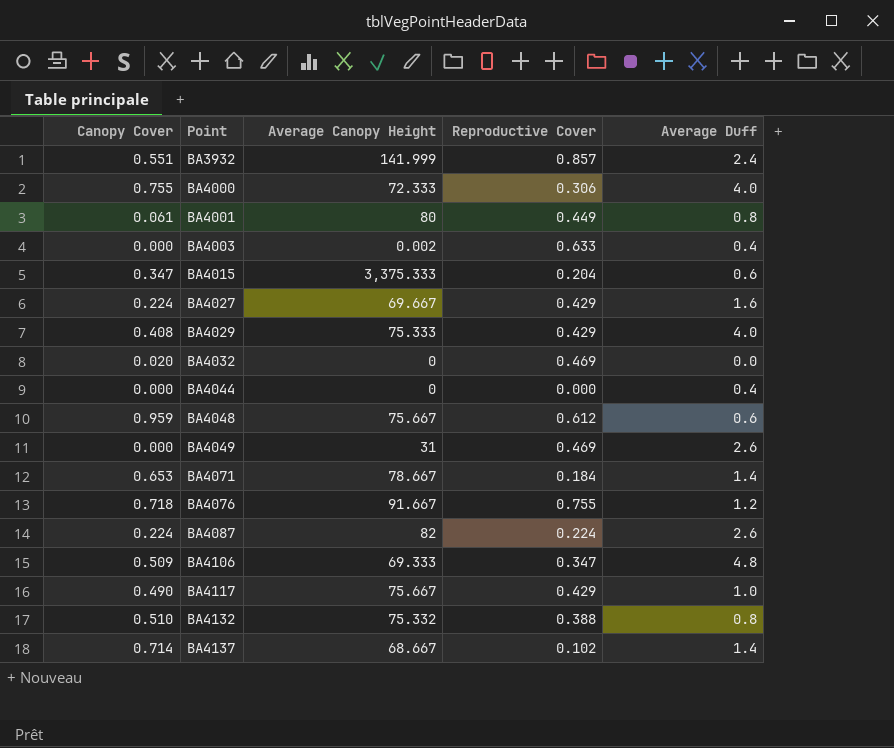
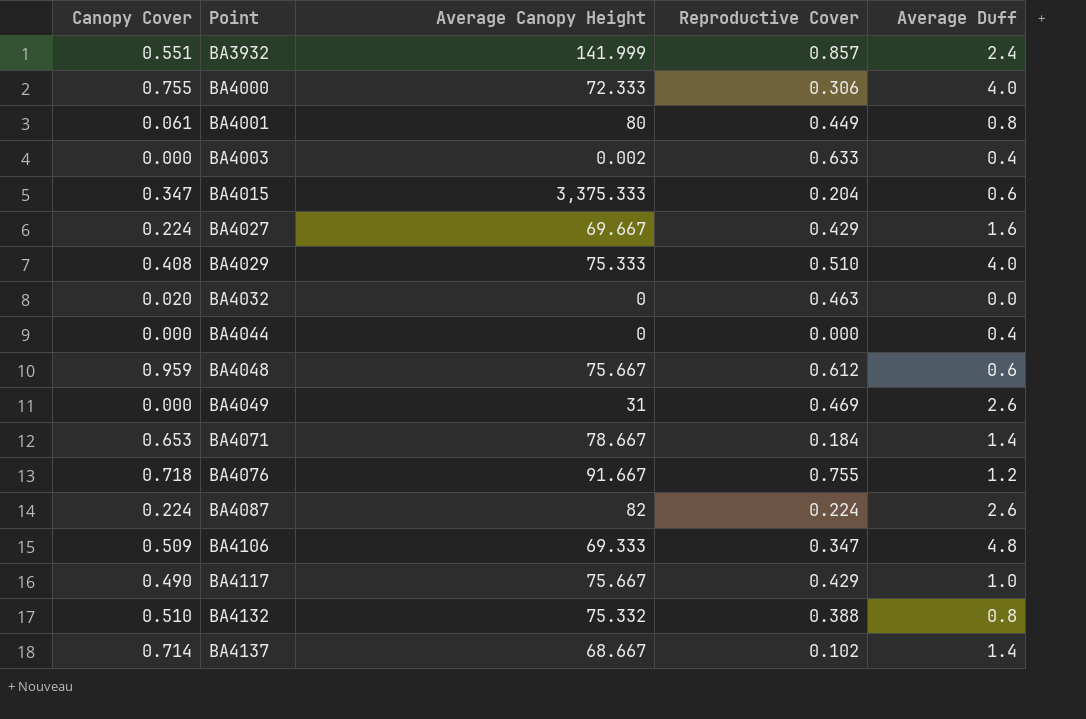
BA4029 | Reproductive Cover: 0.429 -> 0.510
BA4032 | Reproductive Cover: 0.469 -> 0.463

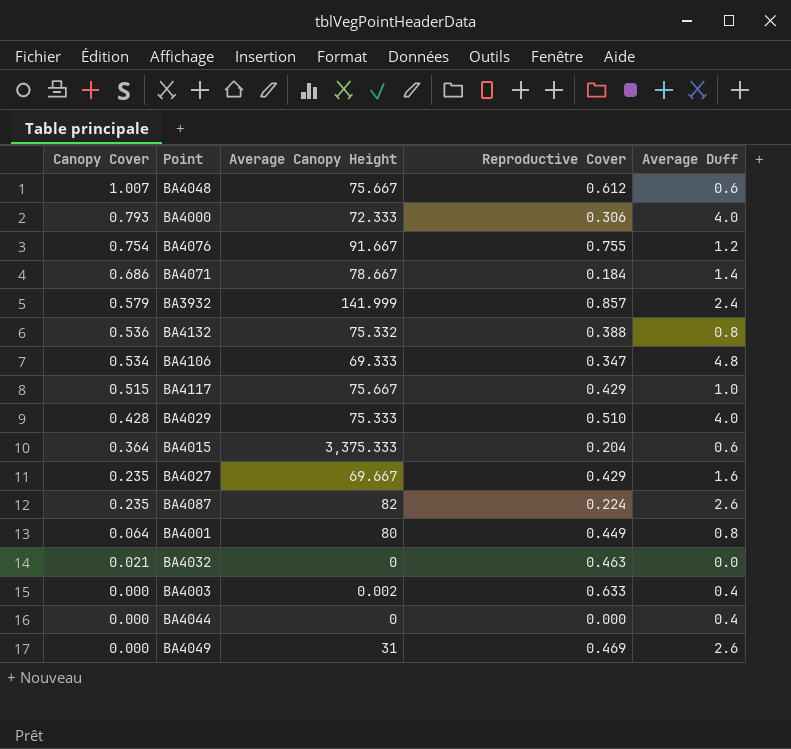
row order: Point ascending -> Canopy Cover descending
row BA4137: 0.714 | 68.667 | 0.102 | 1.4 -> none
BA4048 | Canopy Cover: 0.959 -> 1.007
BA4000 | Canopy Cover: 0.755 -> 0.793
BA4076 | Canopy Cover: 0.718 -> 0.754
BA4071 | Canopy Cover: 0.653 -> 0.686
BA3932 | Canopy Cover: 0.551 -> 0.579
BA4132 | Canopy Cover: 0.510 -> 0.536
BA4106 | Canopy Cover: 0.509 -> 0.534
BA4117 | Canopy Cover: 0.490 -> 0.515
BA4029 | Canopy Cover: 0.408 -> 0.428
BA4015 | Canopy Cover: 0.347 -> 0.364
BA4027 | Canopy Cover: 0.224 -> 0.235
BA4087 | Canopy Cover: 0.224 -> 0.235
BA4001 | Canopy Cover: 0.061 -> 0.064
BA4032 | Canopy Cover: 0.020 -> 0.021

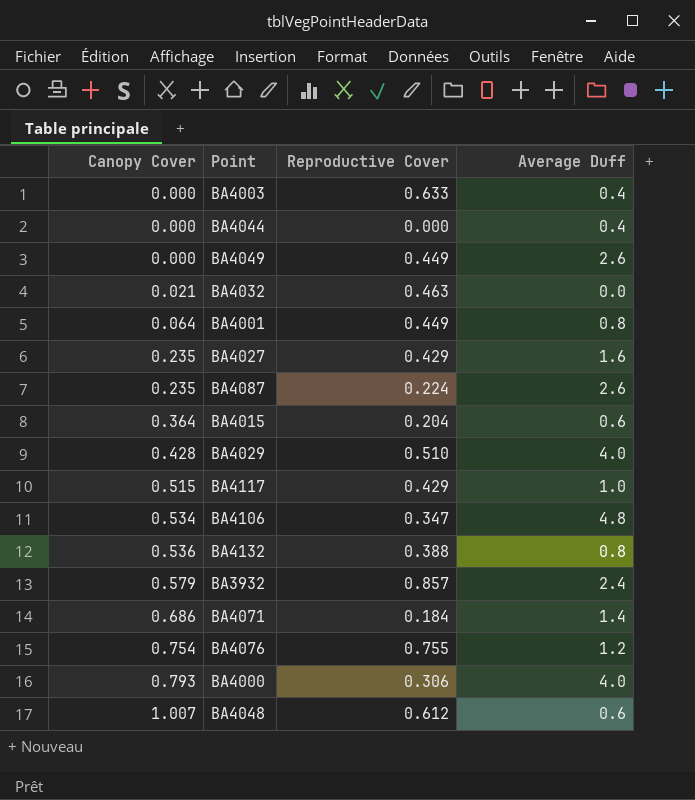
row order: Canopy Cover descending -> Canopy Cover ascending
column Average Canopy Height | position: 3 -> none
BA4049 | Reproductive Cover: 0.469 -> 0.449

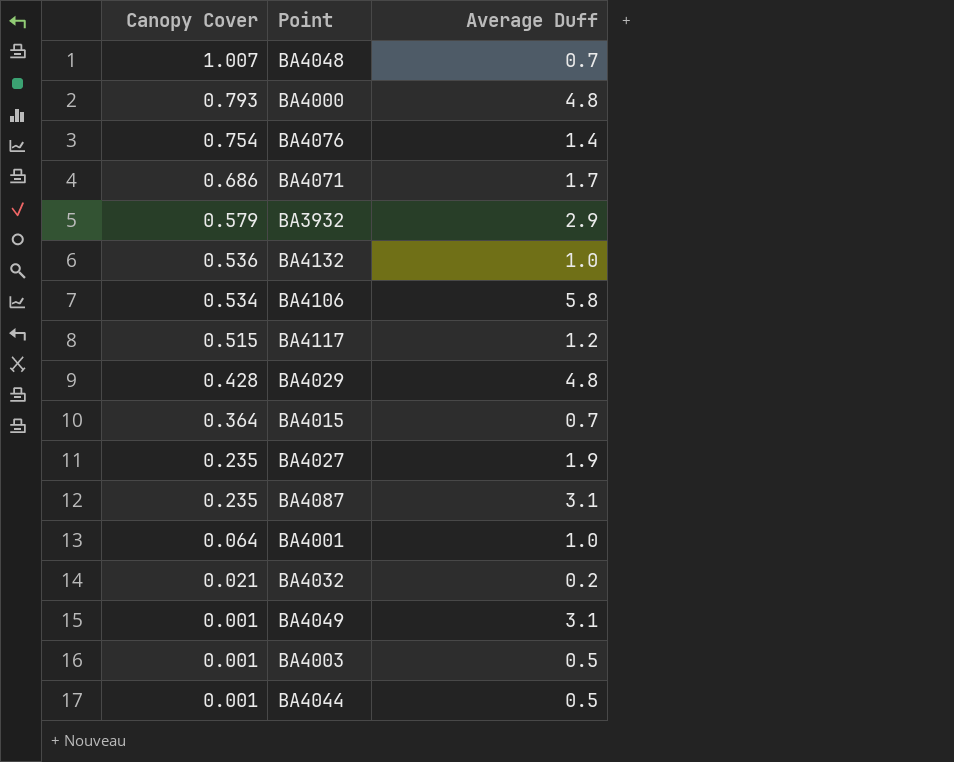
row order: Canopy Cover ascending -> Canopy Cover descending
column Reproductive Cover | position: 3 -> none
BA4048 | Average Duff: 0.6 -> 0.7
BA4000 | Average Duff: 4.0 -> 4.8
BA4076 | Average Duff: 1.2 -> 1.4
BA4071 | Average Duff: 1.4 -> 1.7
BA3932 | Average Duff: 2.4 -> 2.9
BA4132 | Average Duff: 0.8 -> 1.0
BA4106 | Average Duff: 4.8 -> 5.8
BA4117 | Average Duff: 1.0 -> 1.2
BA4029 | Average Duff: 4.0 -> 4.8
BA4015 | Average Duff: 0.6 -> 0.7
BA4027 | Average Duff: 1.6 -> 1.9
BA4087 | Average Duff: 2.6 -> 3.1
BA4001 | Average Duff: 0.8 -> 1.0
BA4032 | Average Duff: 0.0 -> 0.2
BA4049 | Canopy Cover: 0.000 -> 0.001
BA4049 | Average Duff: 2.6 -> 3.1
BA4003 | Canopy Cover: 0.000 -> 0.001
BA4003 | Average Duff: 0.4 -> 0.5
BA4044 | Canopy Cover: 0.000 -> 0.001
BA4044 | Average Duff: 0.4 -> 0.5

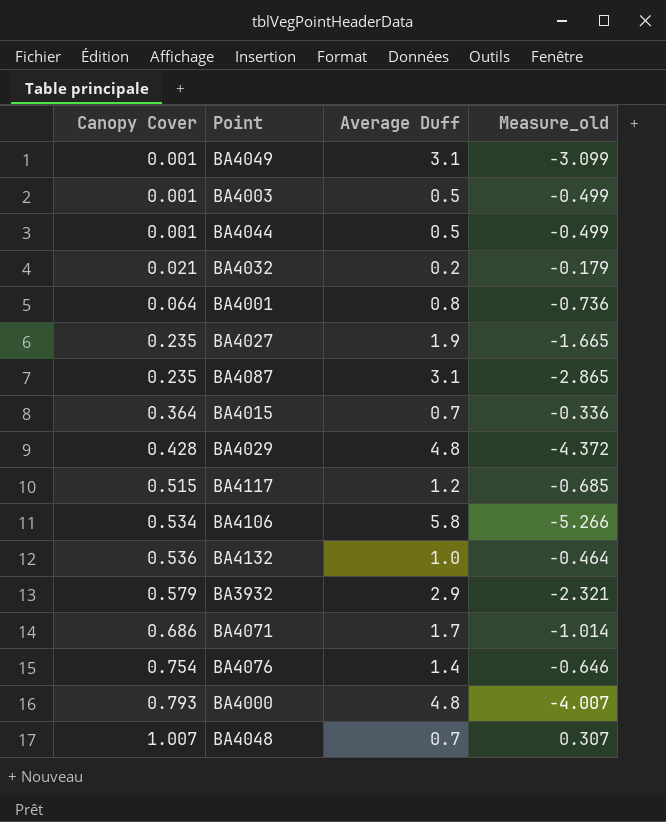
row order: Canopy Cover descending -> Canopy Cover ascending
column Measure_old | formula: none -> [Canopy Cover] - [Average Duff]
BA4001 | Average Duff: 1.0 -> 0.8

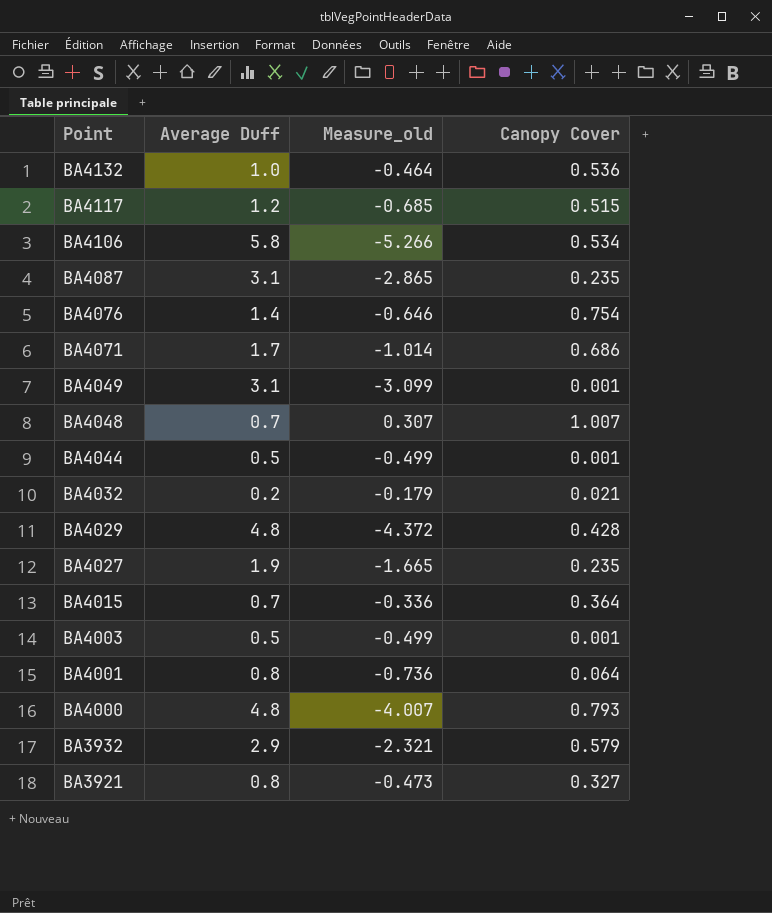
row order: Canopy Cover ascending -> Point descending
column Canopy Cover | position: 1 -> 4
row BA3921: none -> 0.8 | -0.473 | 0.327

